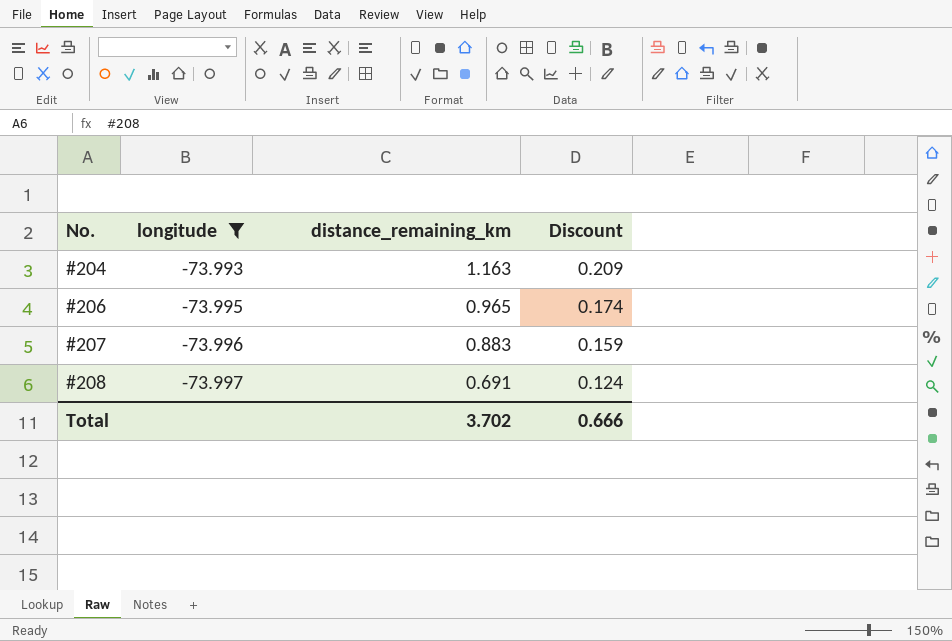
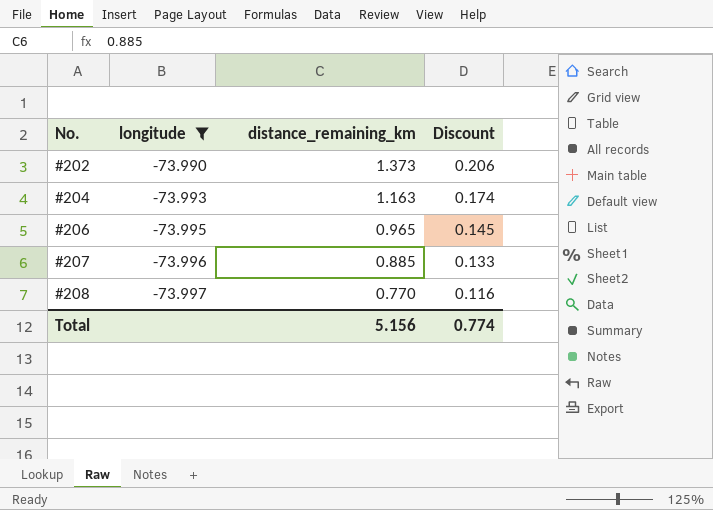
column Discount | formula: [distance_remaining_km] * 0.18 -> [distance_remaining_km] * 0.15
row #202: none -> -73.990 | 1.373 | 0.206
#207 | distance_remaining_km: 0.883 -> 0.885
#208 | distance_remaining_km: 0.691 -> 0.770
Total | distance_remaining_km: 3.702 -> 5.156
Total | Discount: 0.666 -> 0.774

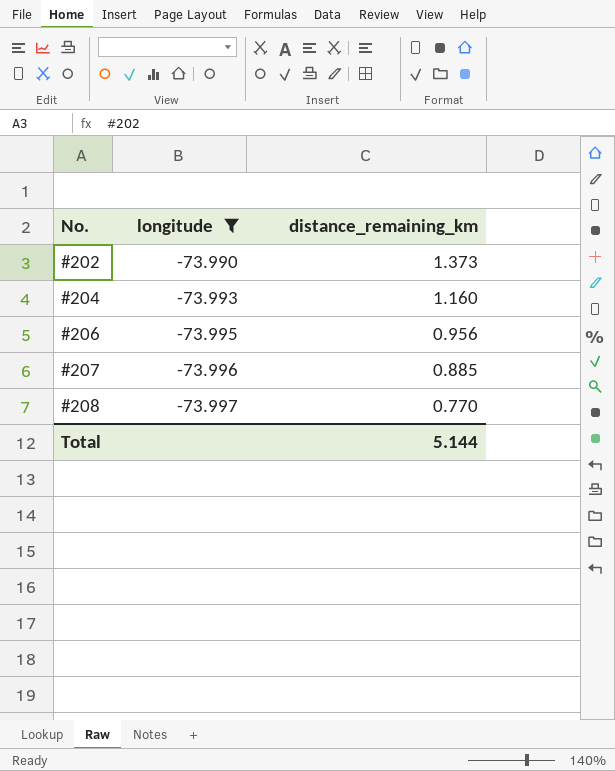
column Discount | formula: [distance_remaining_km] * 0.15 -> none
#204 | distance_remaining_km: 1.163 -> 1.160
#206 | distance_remaining_km: 0.965 -> 0.956
Total | distance_remaining_km: 5.156 -> 5.144

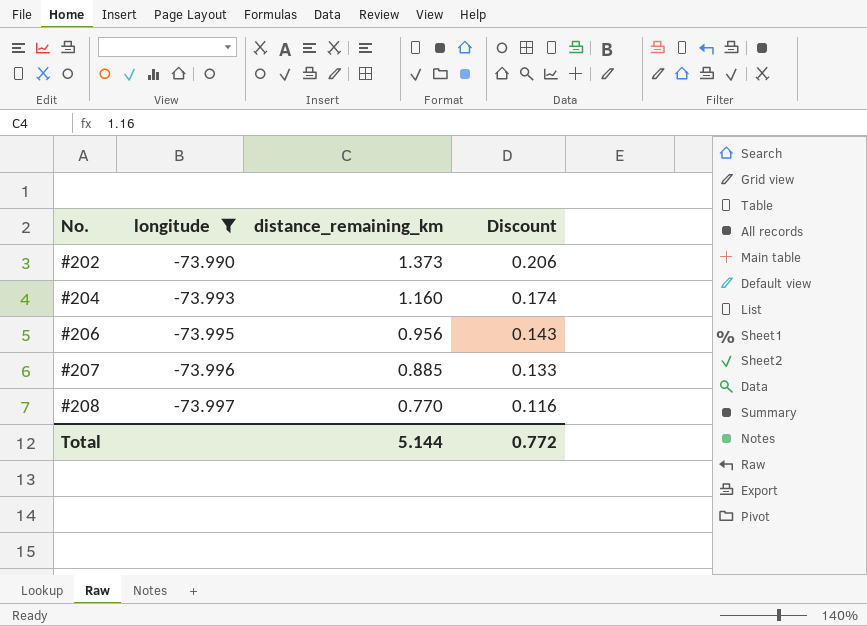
column Discount | formula: none -> [distance_remaining_km] * 0.15

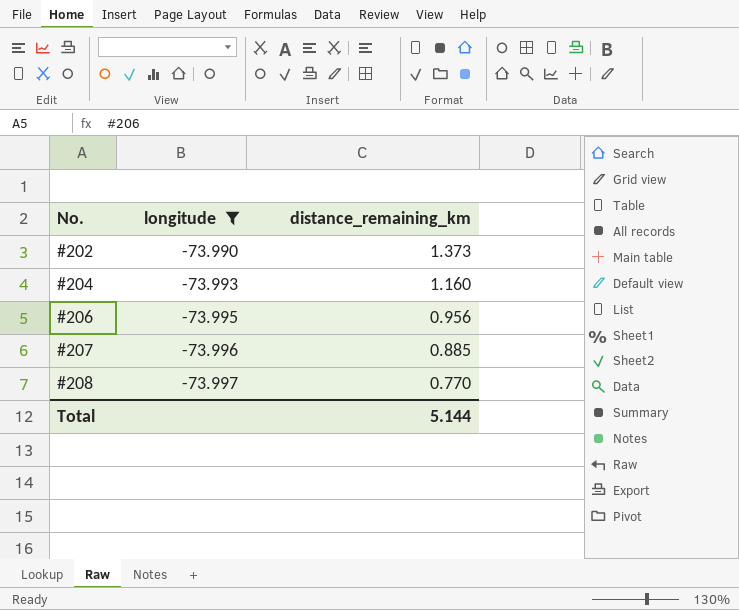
column Discount | formula: [distance_remaining_km] * 0.15 -> none

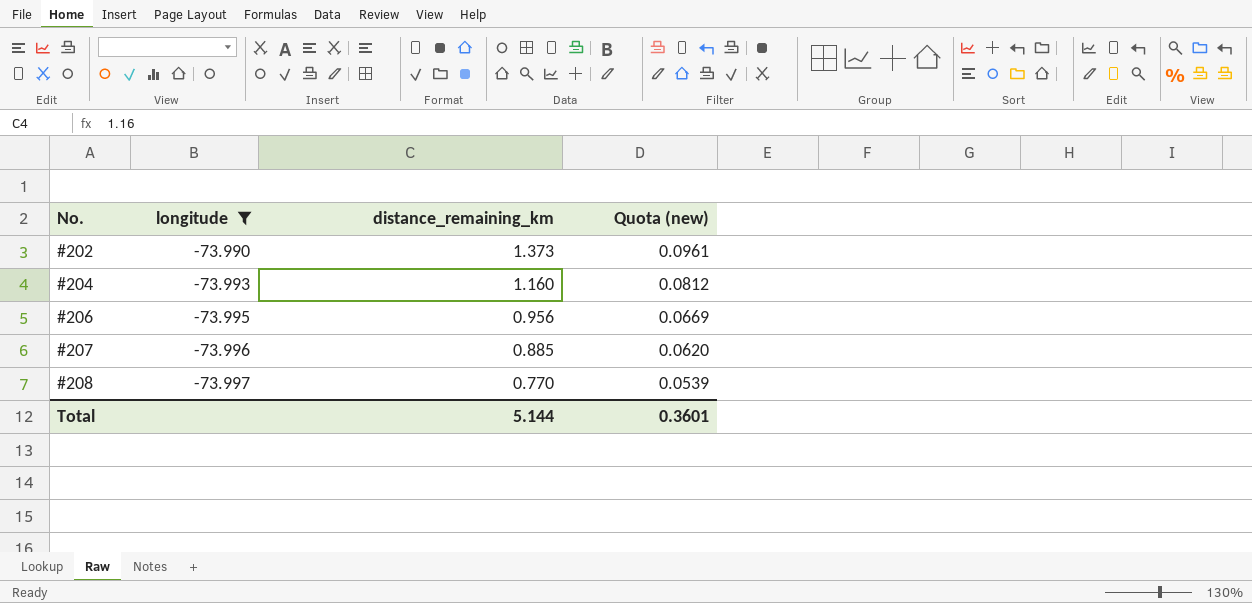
column Quota (new) | formula: none -> [distance_remaining_km] * 0.07

